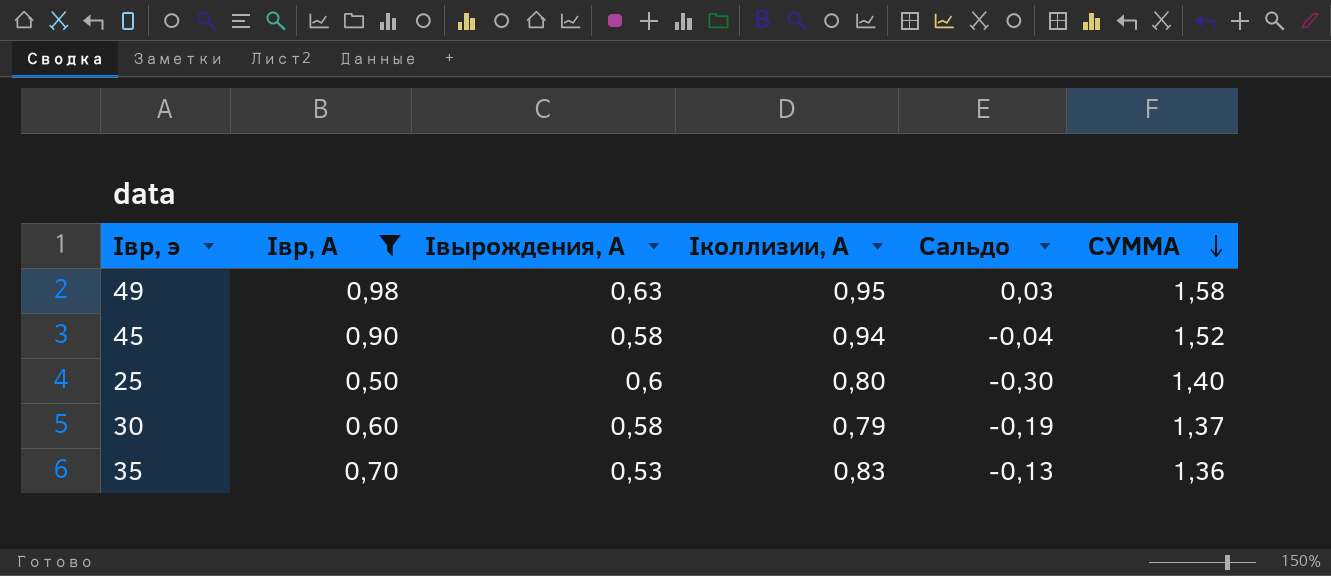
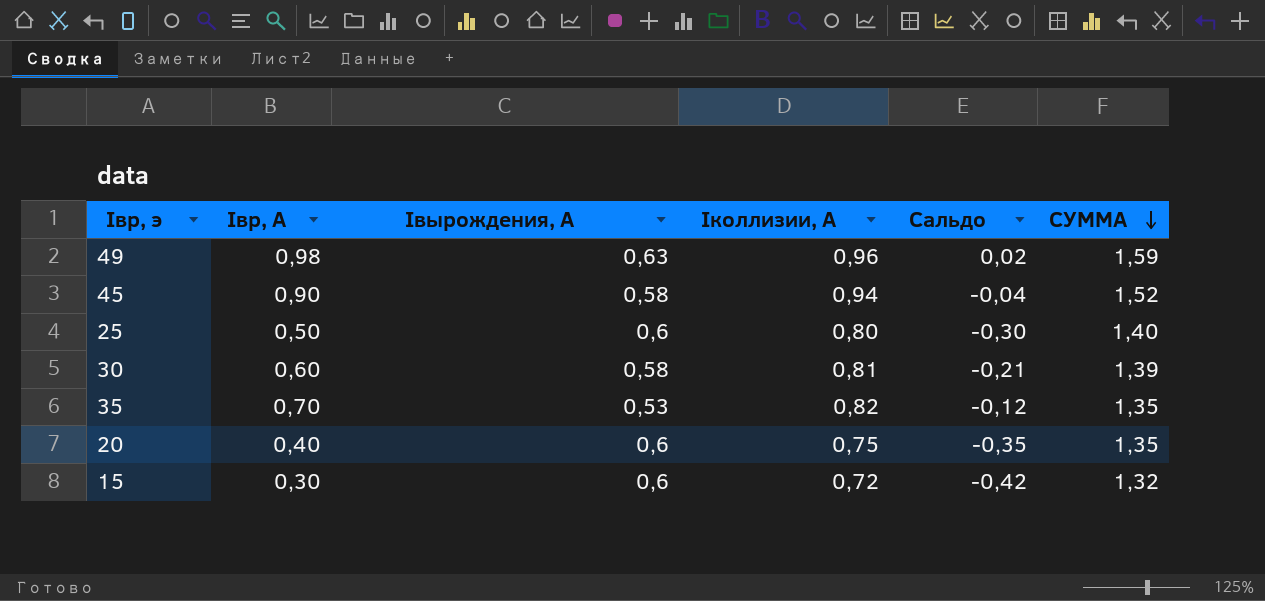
filter: Iвр, А >= 0,50 -> none
49 | Iколлизии, А: 0,95 -> 0,96
49 | Сальдо: 0,03 -> 0,02
49 | СУММА: 1,58 -> 1,59
30 | Iколлизии, А: 0,79 -> 0,81
30 | Сальдо: -0,19 -> -0,21
30 | СУММА: 1,37 -> 1,39
35 | Iколлизии, А: 0,83 -> 0,82
35 | Сальдо: -0,13 -> -0,12
35 | СУММА: 1,36 -> 1,35

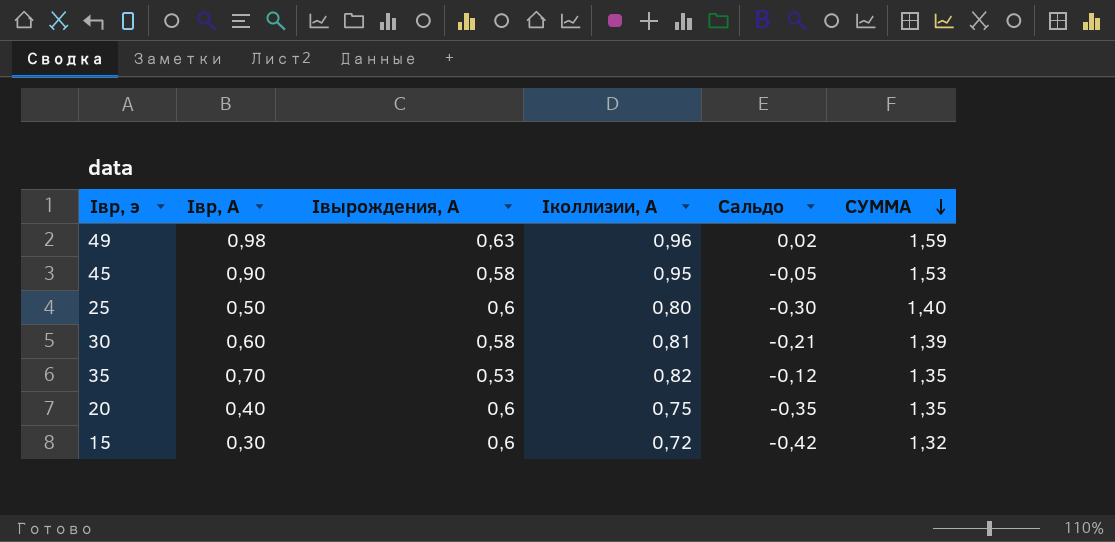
45 | Iколлизии, А: 0,94 -> 0,95
45 | Сальдо: -0,04 -> -0,05
45 | СУММА: 1,52 -> 1,53

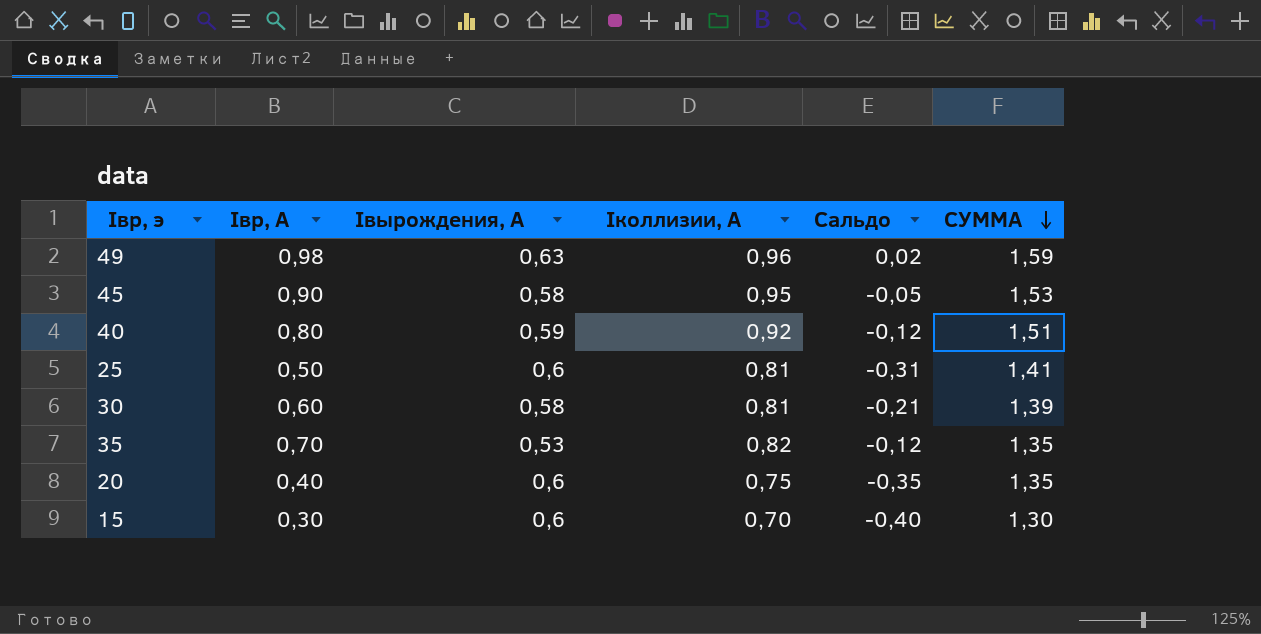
row 40: none -> 0,80 | 0,59 | 0,92 | -0,12 | 1,51
25 | Iколлизии, А: 0,80 -> 0,81
25 | Сальдо: -0,30 -> -0,31
25 | СУММА: 1,40 -> 1,41
15 | Iколлизии, А: 0,72 -> 0,70
15 | Сальдо: -0,42 -> -0,40
15 | СУММА: 1,32 -> 1,30

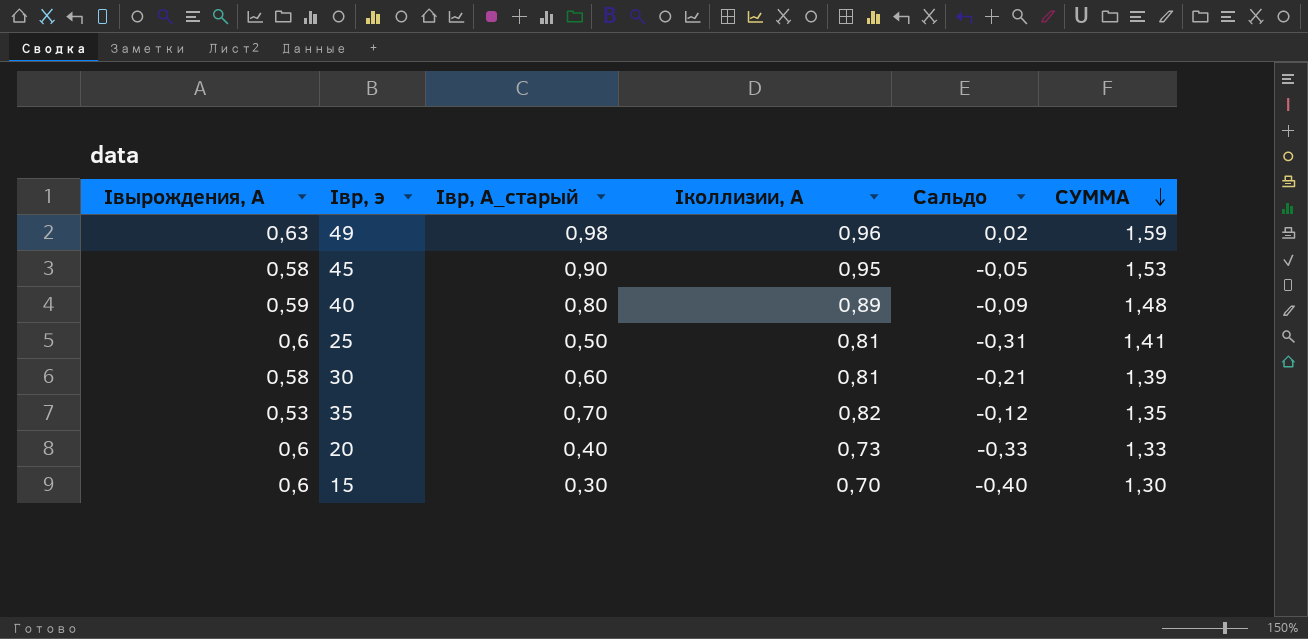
column Iвырождения, А | position: 3 -> 1
column name: Iвр, А -> Iвр, А_старый
40 | Iколлизии, А: 0,92 -> 0,89
40 | Сальдо: -0,12 -> -0,09
40 | СУММА: 1,51 -> 1,48
20 | Iколлизии, А: 0,75 -> 0,73
20 | Сальдо: -0,35 -> -0,33
20 | СУММА: 1,35 -> 1,33

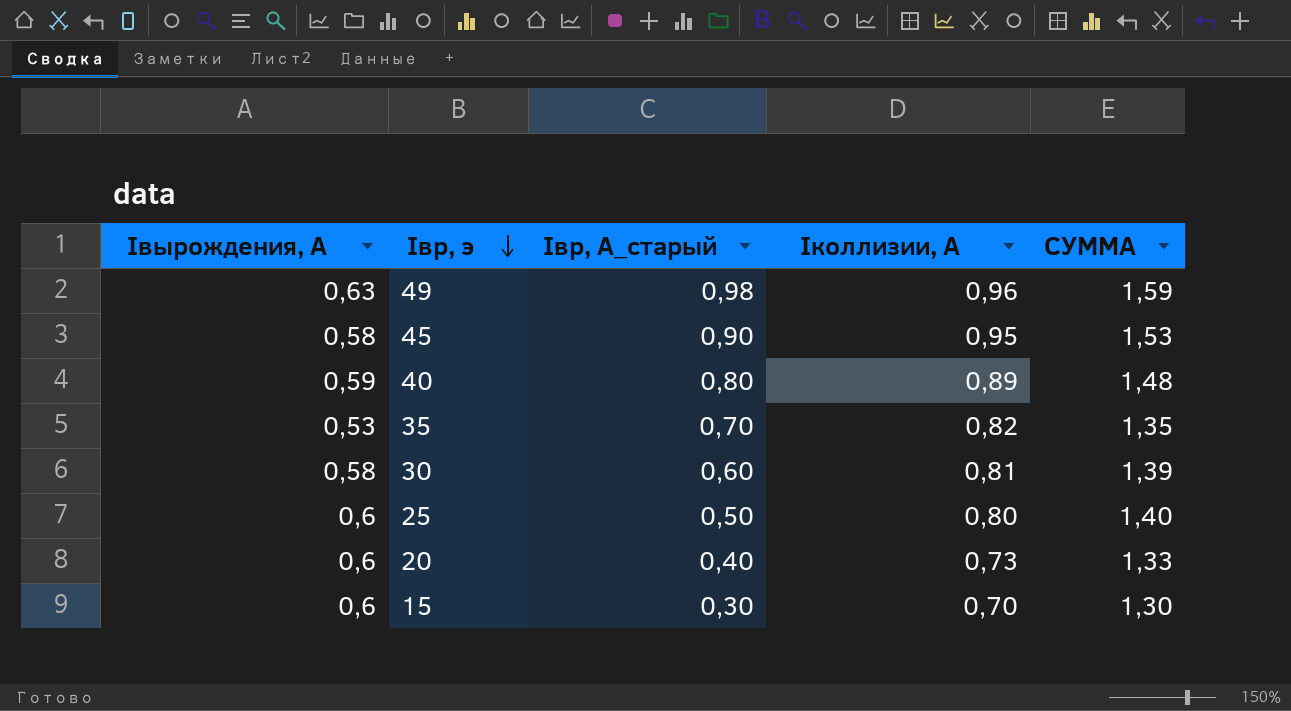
row order: СУММА descending -> Iвр, э descending
column Сальдо | formula: [Iвр, А_старый] - [Iколлизии, А] -> none
25 | Iколлизии, А: 0,81 -> 0,80
25 | СУММА: 1,41 -> 1,40

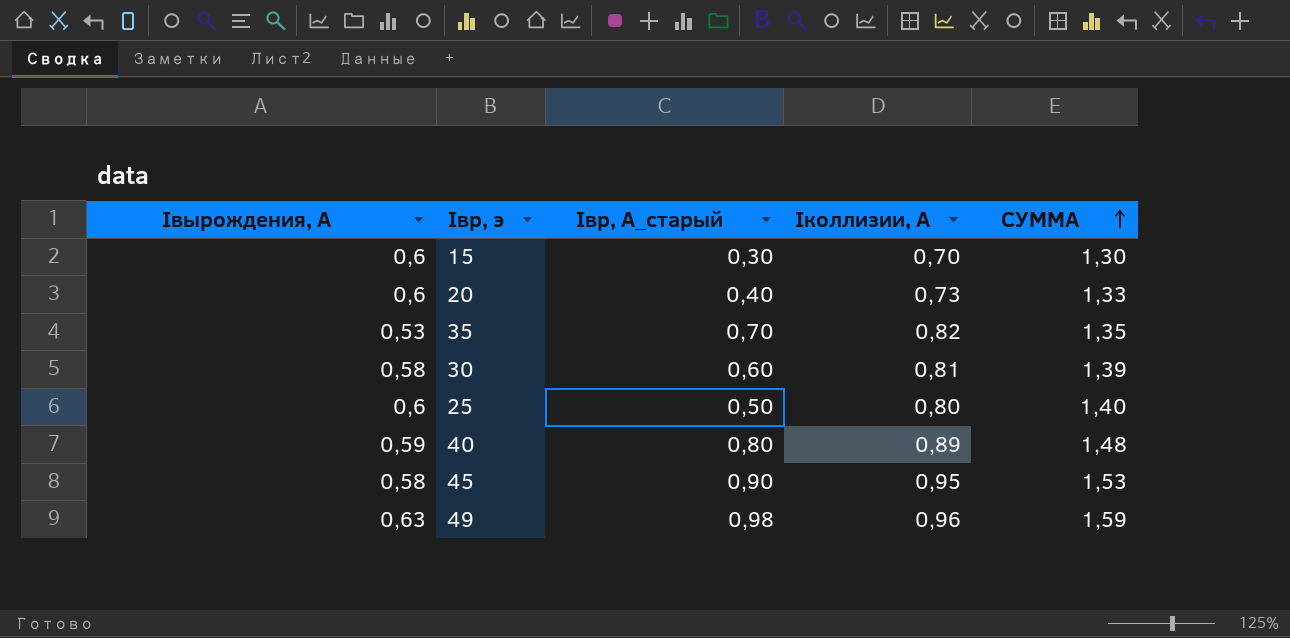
row order: Iвр, э descending -> СУММА ascending

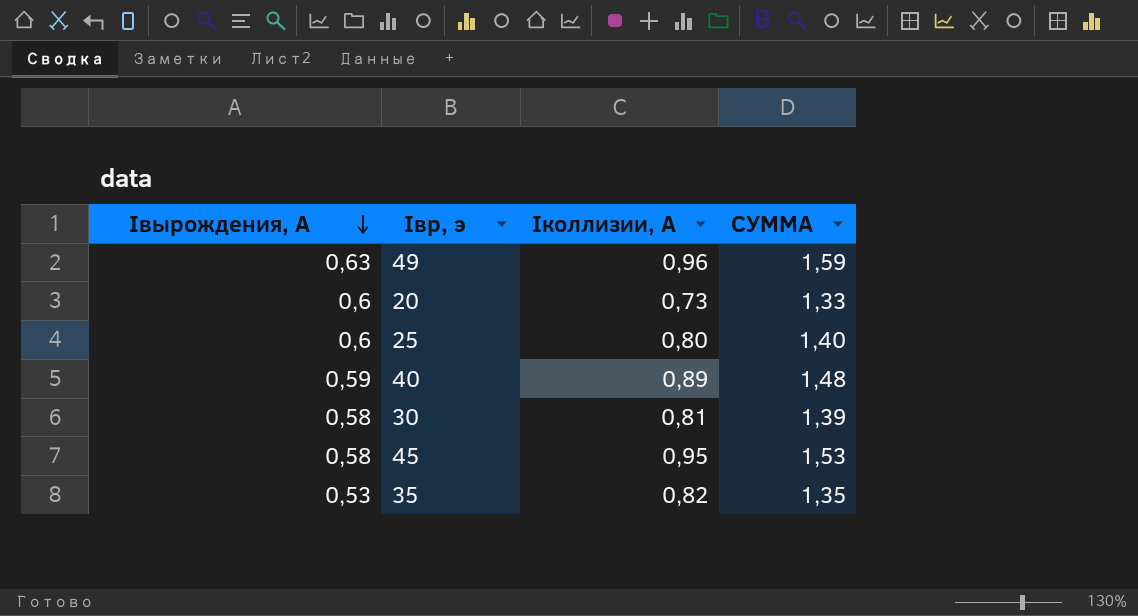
row order: СУММА ascending -> Iвырождения, А descending
column Iвр, А_старый | position: 3 -> none
row 15: 0,6 | 0,30 | 0,70 | 1,30 -> none

